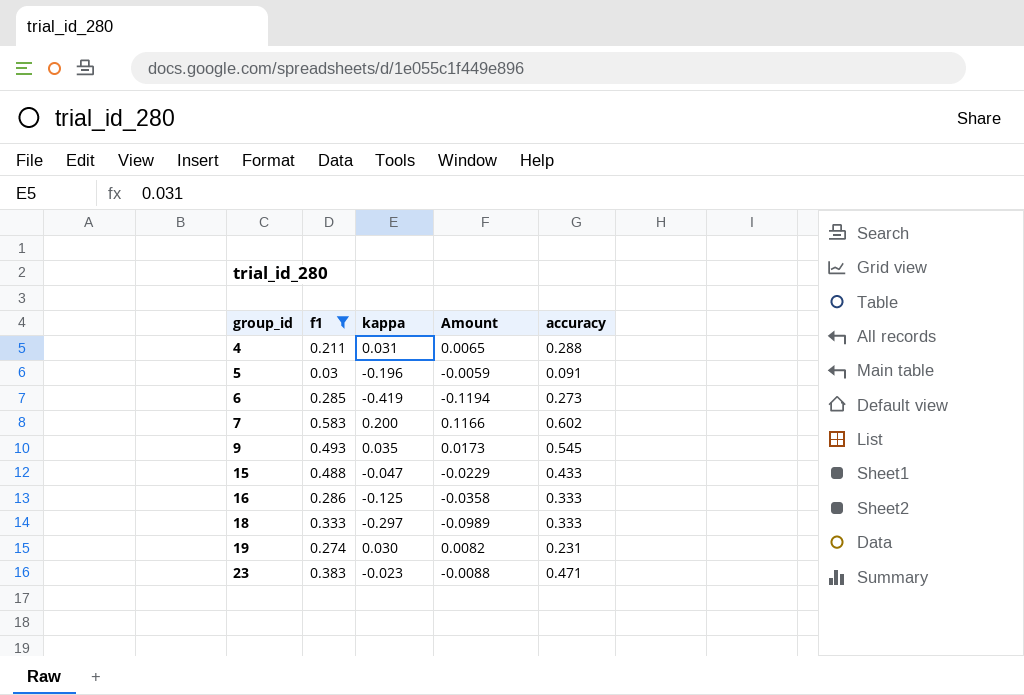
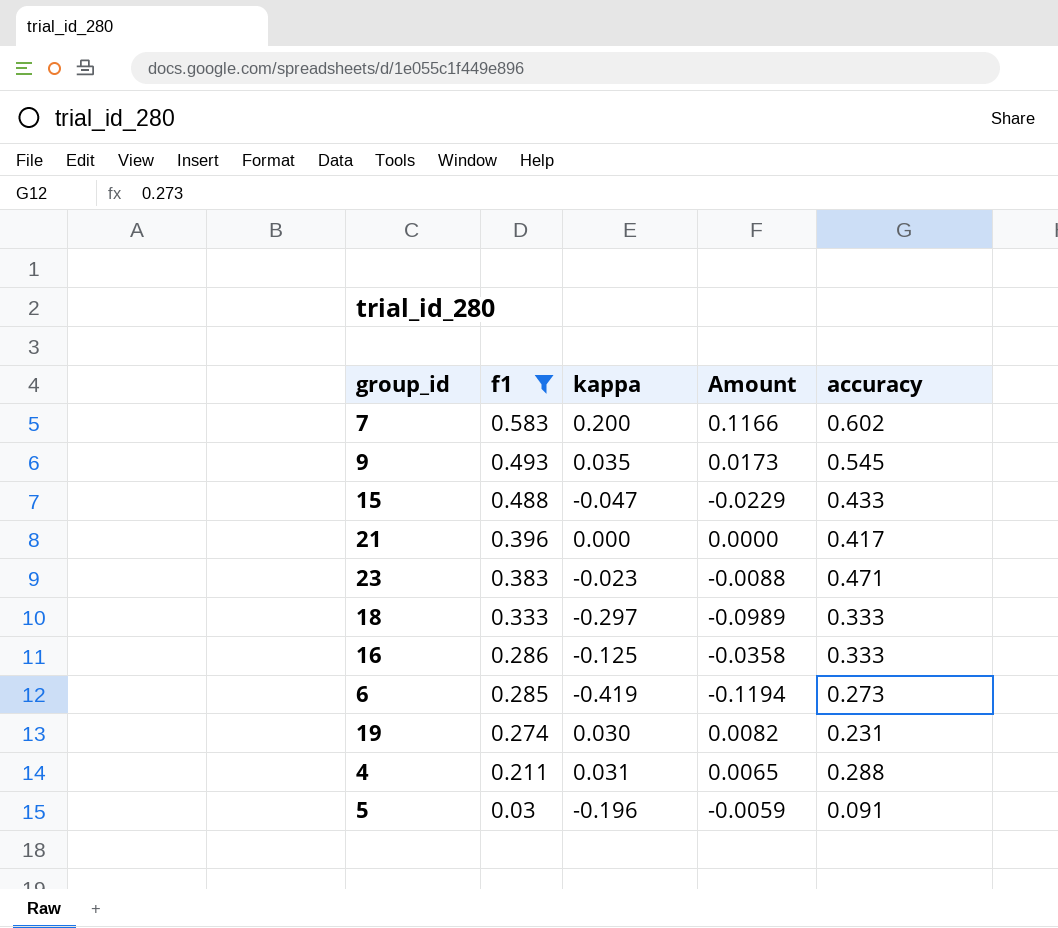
row order: group_id ascending -> f1 descending
row 21: none -> 0.396 | 0.000 | 0.0000 | 0.417

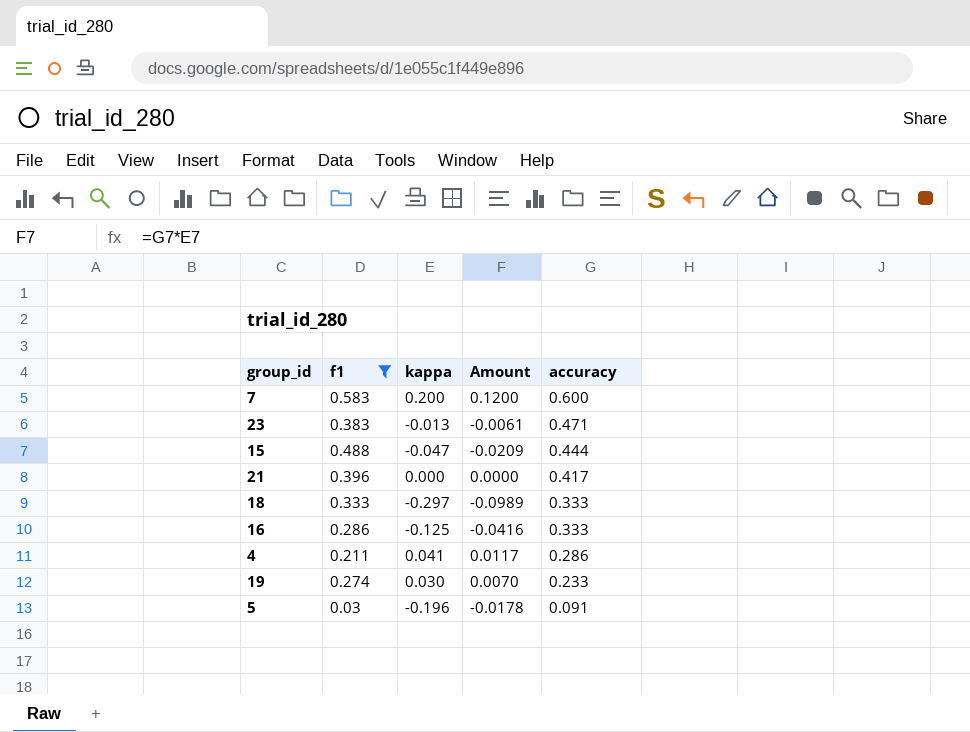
row order: f1 descending -> accuracy descending
column Amount | formula: [f1] * [kappa] -> [kappa] * [accuracy]
row 9: 0.493 | 0.035 | 0.0173 | 0.545 -> none
row 6: 0.285 | -0.419 | -0.1194 | 0.273 -> none
7 | accuracy: 0.602 -> 0.600
23 | kappa: -0.023 -> -0.013
15 | accuracy: 0.433 -> 0.444
4 | kappa: 0.031 -> 0.041
4 | accuracy: 0.288 -> 0.286
19 | accuracy: 0.231 -> 0.233

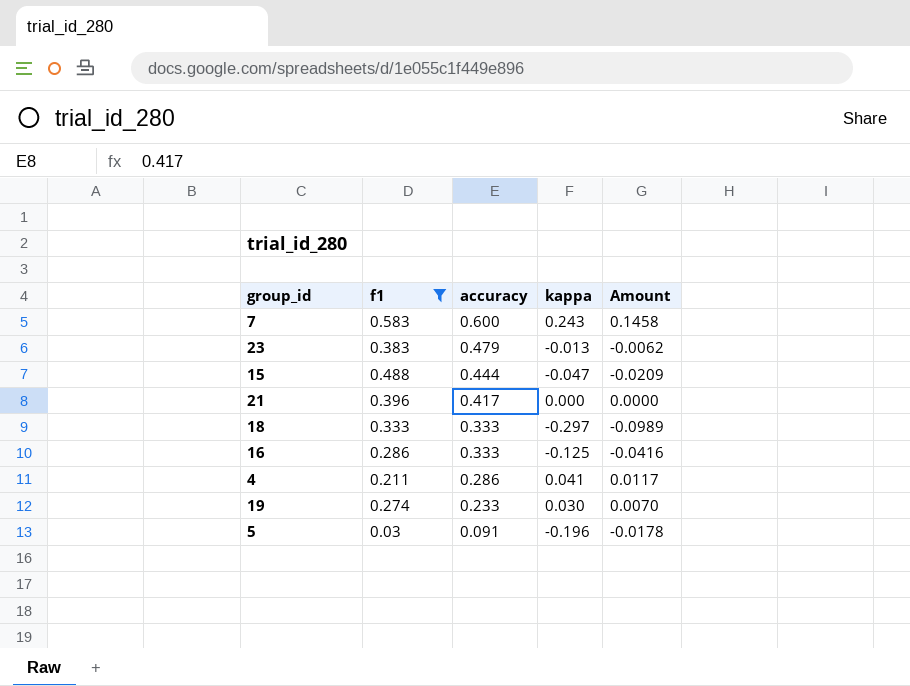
column accuracy | position: 5 -> 3
7 | kappa: 0.200 -> 0.243
7 | Amount: 0.1200 -> 0.1458
23 | accuracy: 0.471 -> 0.479
23 | Amount: -0.0061 -> -0.0062

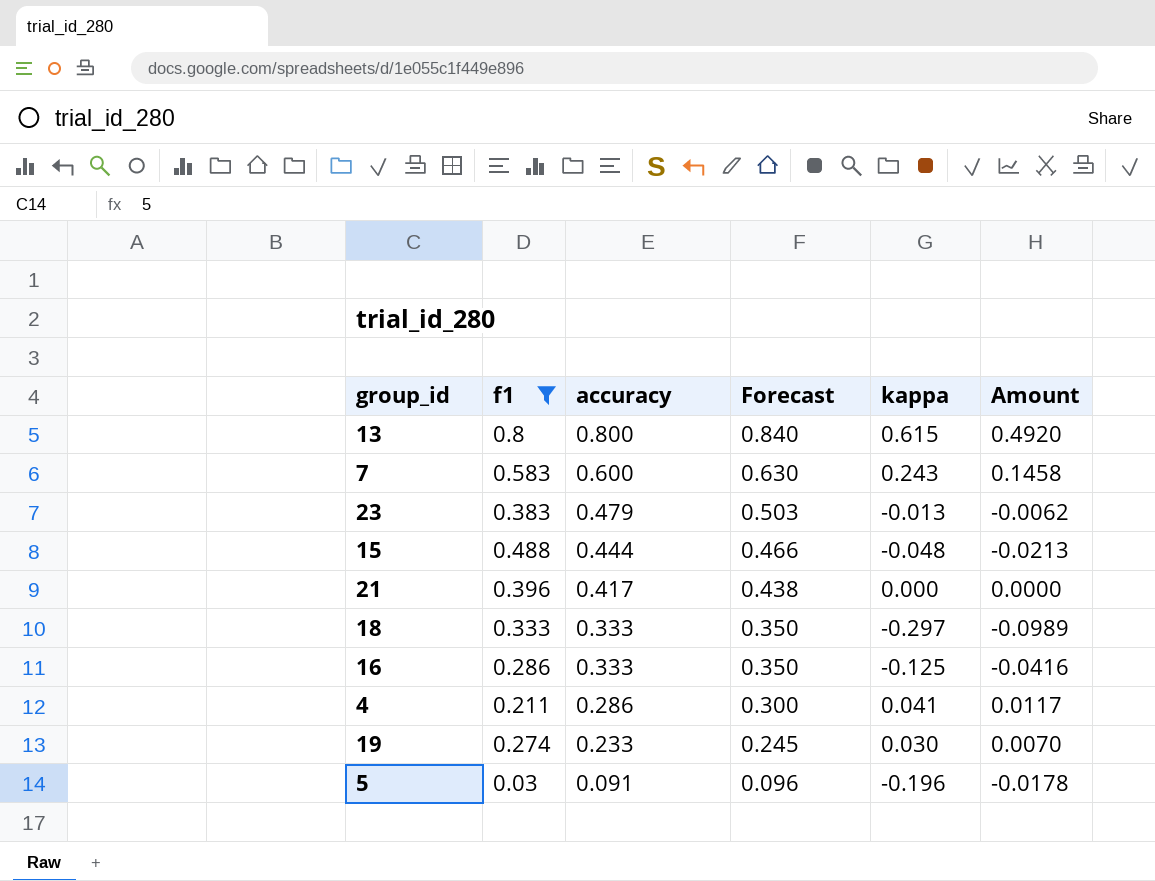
column Forecast | formula: none -> [accuracy] * 1.05
row 13: none -> 0.8 | 0.800 | 0.840 | 0.615 | 0.4920
15 | kappa: -0.047 -> -0.048
15 | Amount: -0.0209 -> -0.0213

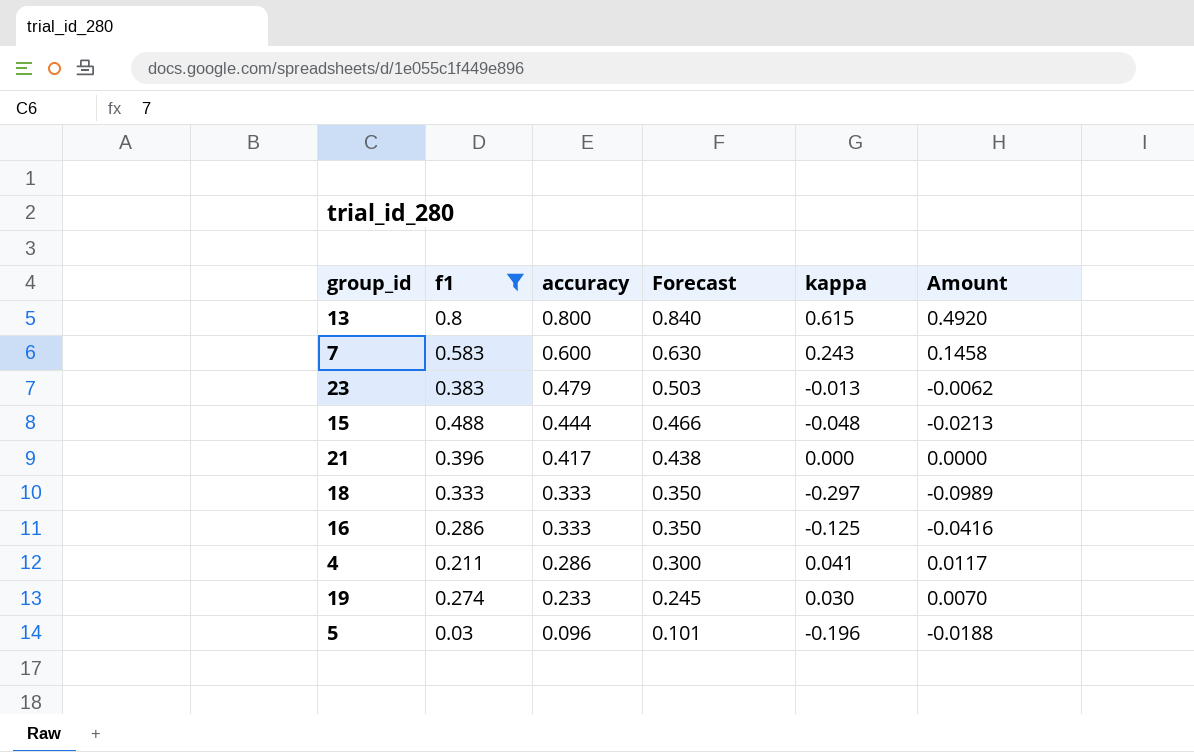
5 | accuracy: 0.091 -> 0.096
5 | Forecast: 0.096 -> 0.101
5 | Amount: -0.0178 -> -0.0188

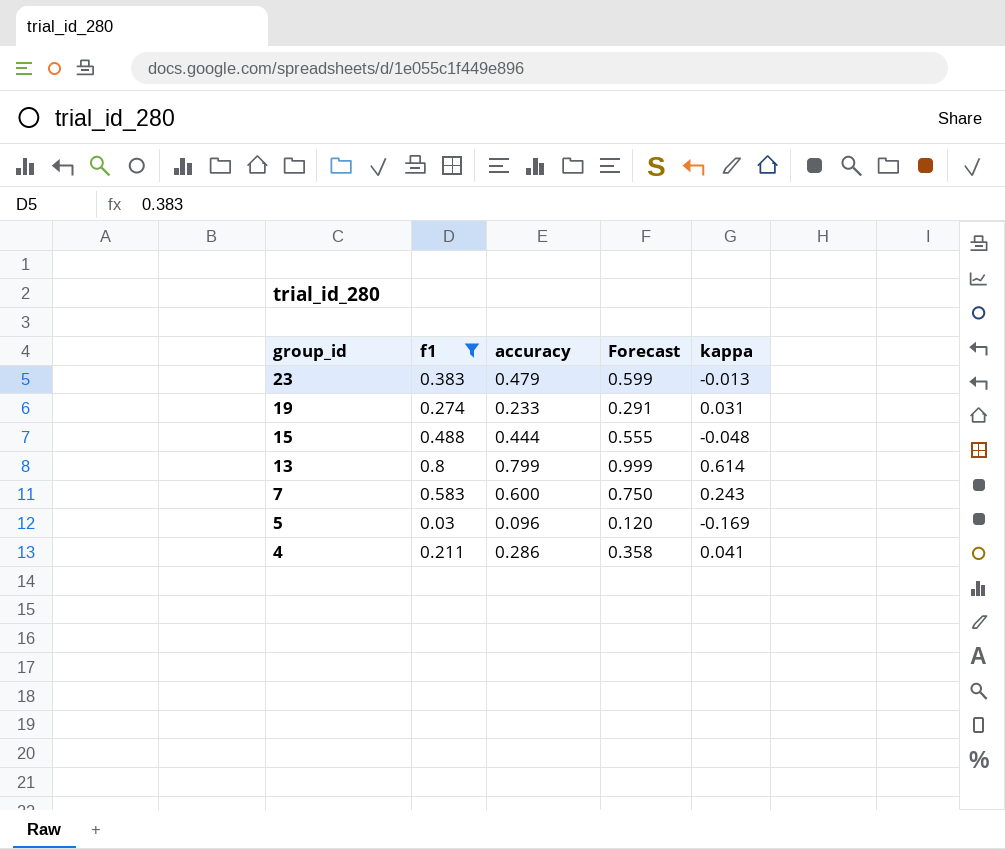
row order: accuracy descending -> group_id descending
column Amount | formula: [accuracy] * [kappa] -> none
column Forecast | formula: [accuracy] * 1.05 -> [accuracy] * 1.25
row 21: 0.396 | 0.417 | 0.438 | 0.000 | 0.0000 -> none
row 18: 0.333 | 0.333 | 0.350 | -0.297 | -0.0989 -> none
row 16: 0.286 | 0.333 | 0.350 | -0.125 | -0.0416 -> none
19 | kappa: 0.030 -> 0.031
13 | accuracy: 0.800 -> 0.799
13 | kappa: 0.615 -> 0.614
5 | kappa: -0.196 -> -0.169

